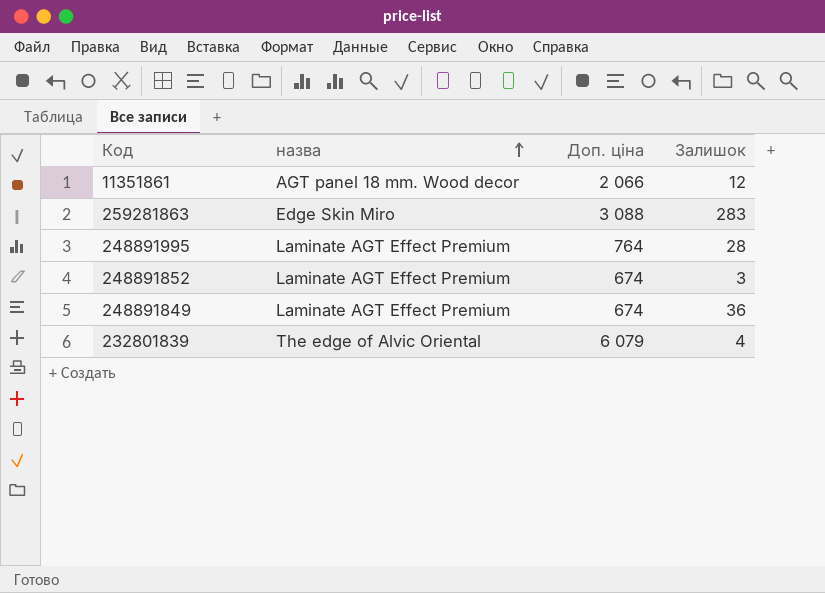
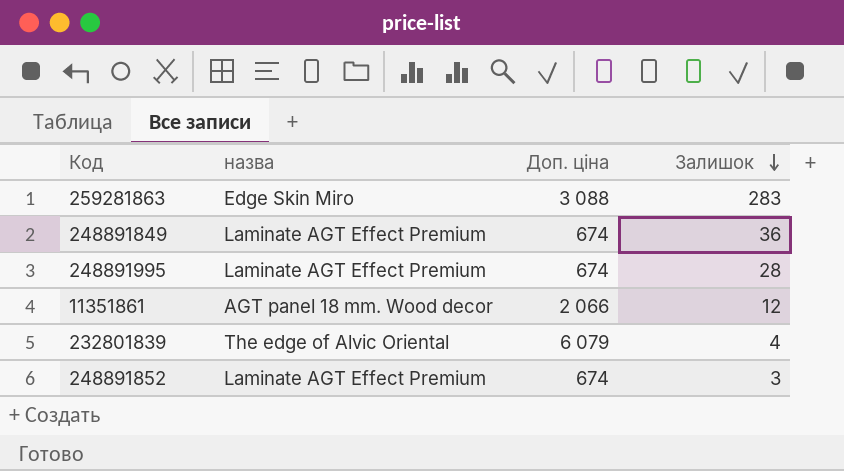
row order: назва ascending -> Залишок descending
248891995 | Доп. ціна: 764 -> 674

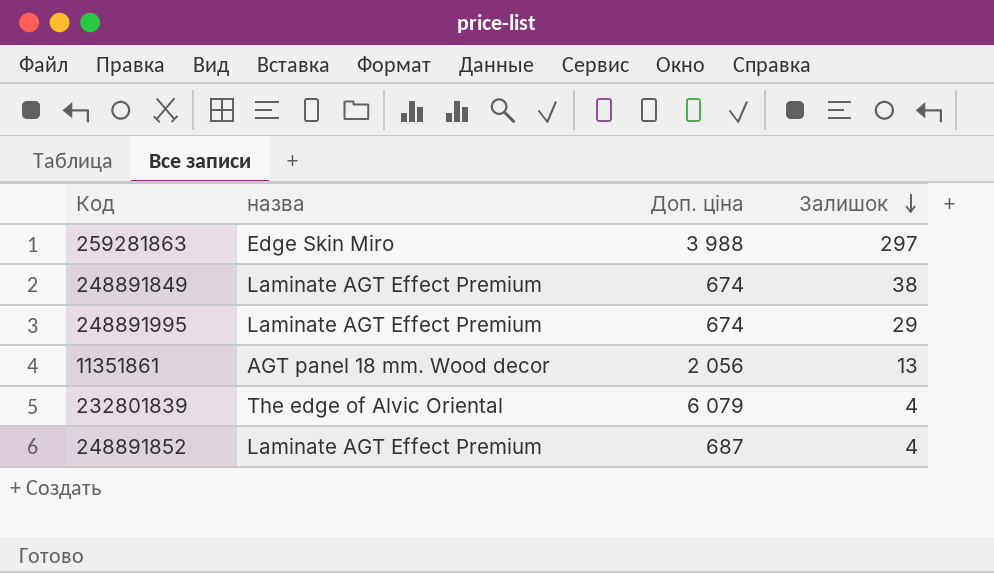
259281863 | Доп. ціна: 3 088 -> 3 988
259281863 | Залишок: 283 -> 297
248891849 | Залишок: 36 -> 38
248891995 | Залишок: 28 -> 29
11351861 | Доп. ціна: 2 066 -> 2 056
11351861 | Залишок: 12 -> 13
248891852 | Доп. ціна: 674 -> 687
248891852 | Залишок: 3 -> 4

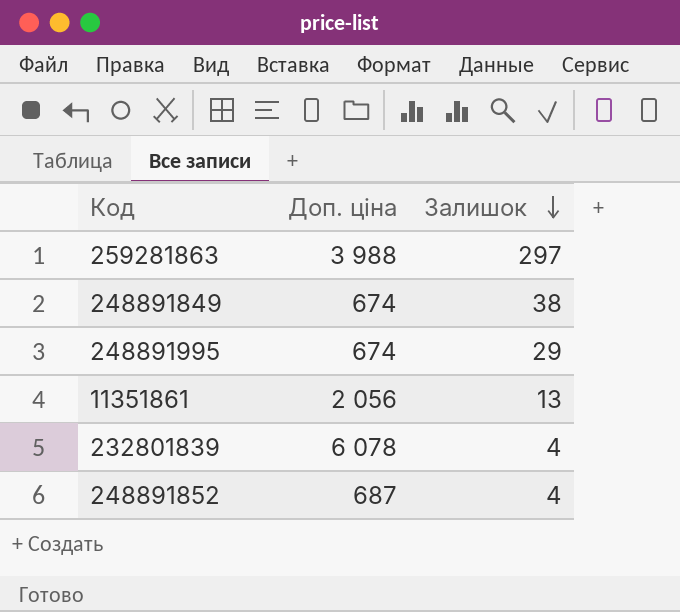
column назва | position: 2 -> none
232801839 | Доп. ціна: 6 079 -> 6 078

